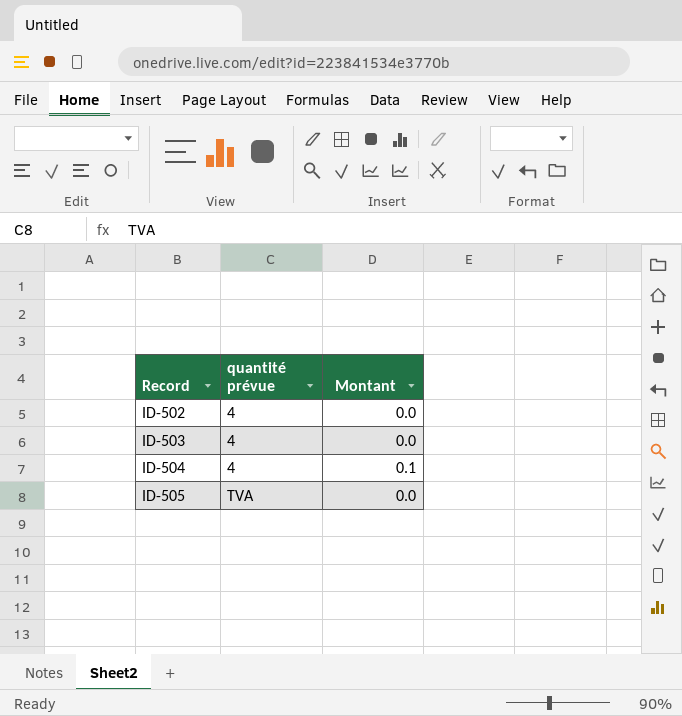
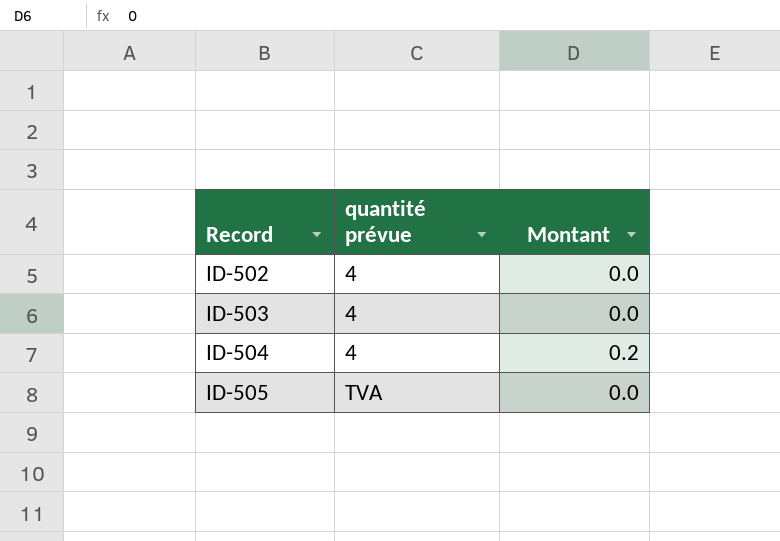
ID-504 | Montant: 0.1 -> 0.2

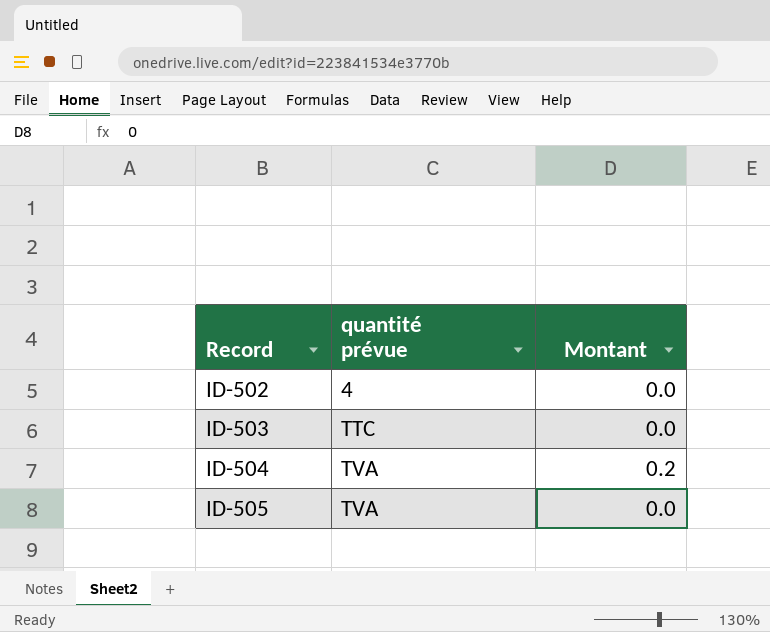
ID-503 | quantité prévue: 4 -> TTC
ID-504 | quantité prévue: 4 -> TVA

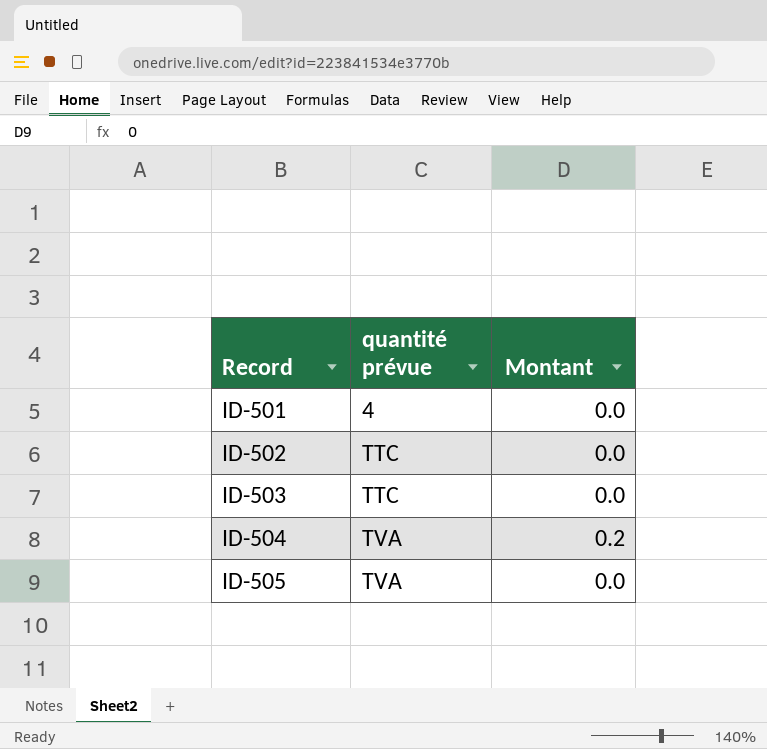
row ID-501: none -> 4 | 0.0
ID-502 | quantité prévue: 4 -> TTC

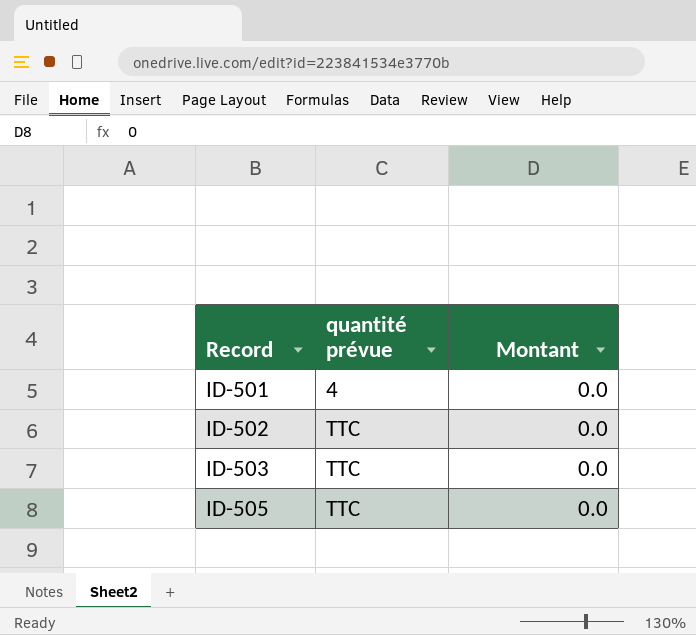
row ID-504: TVA | 0.2 -> none
ID-505 | quantité prévue: TVA -> TTC

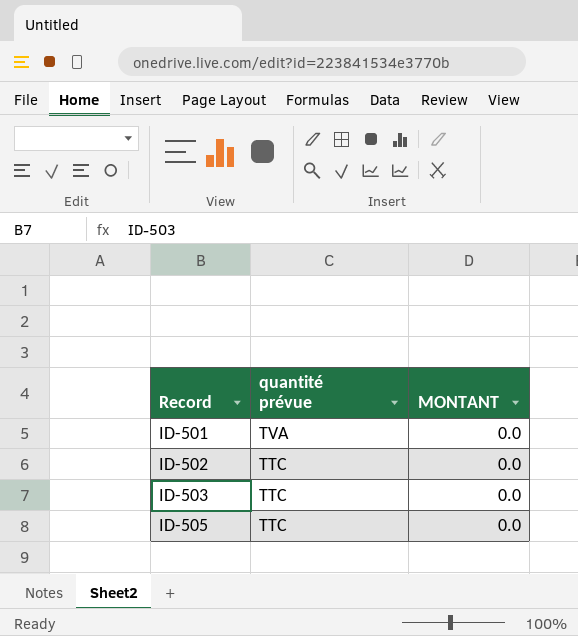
column name: Montant -> MONTANT
ID-501 | quantité prévue: 4 -> TVA

